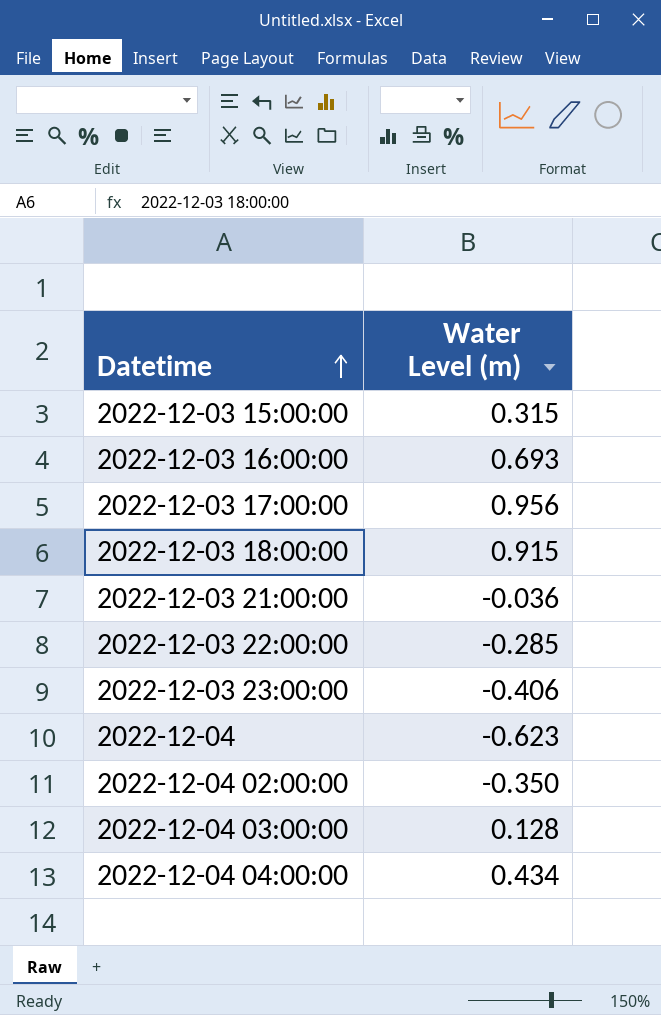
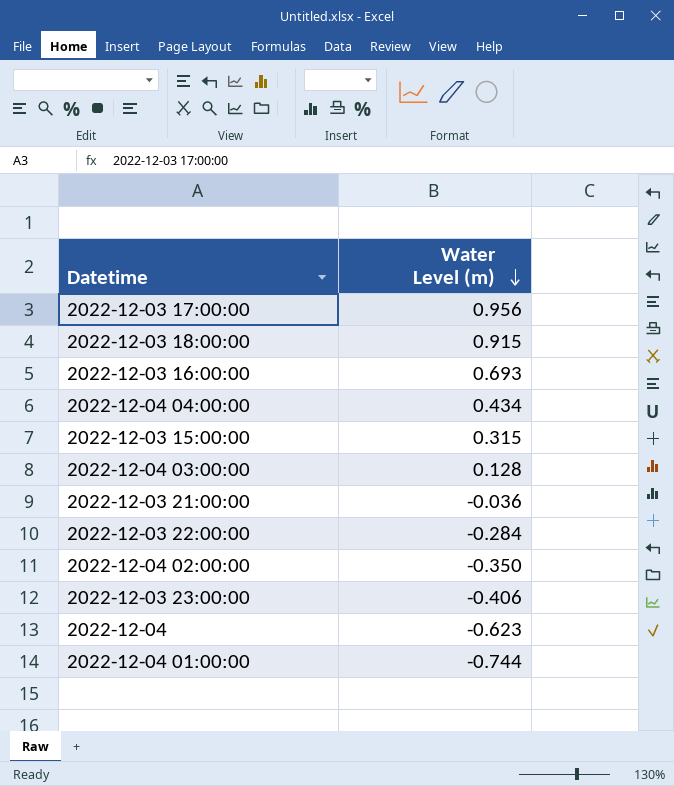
row order: Datetime ascending -> Water Level (m) descending
2022-12-03 22:00:00 | Water Level (m): -0.285 -> -0.284
row 2022-12-04 01:00:00: none -> -0.744

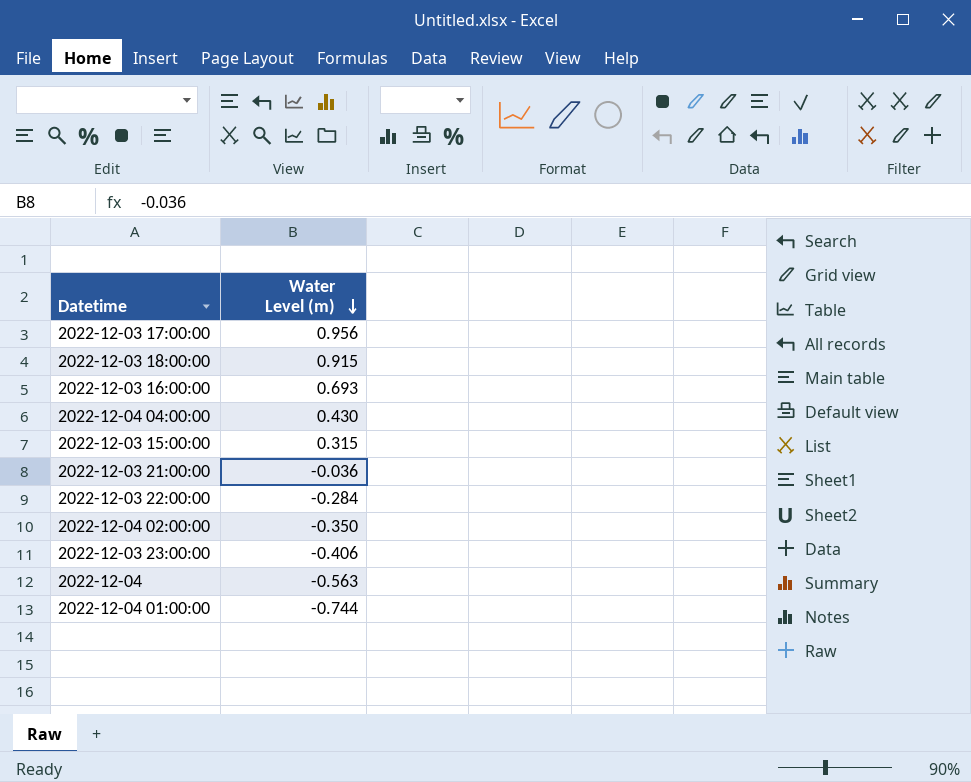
row 2022-12-04 03:00:00: 0.128 -> none
2022-12-04 04:00:00 | Water Level (m): 0.434 -> 0.430
2022-12-04 | Water Level (m): -0.623 -> -0.563

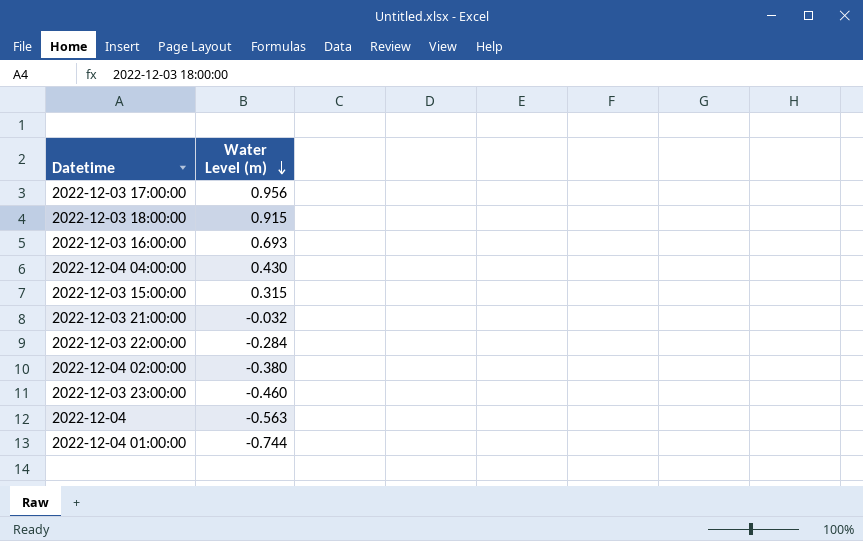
2022-12-03 21:00:00 | Water Level (m): -0.036 -> -0.032
2022-12-04 02:00:00 | Water Level (m): -0.350 -> -0.380
2022-12-03 23:00:00 | Water Level (m): -0.406 -> -0.460

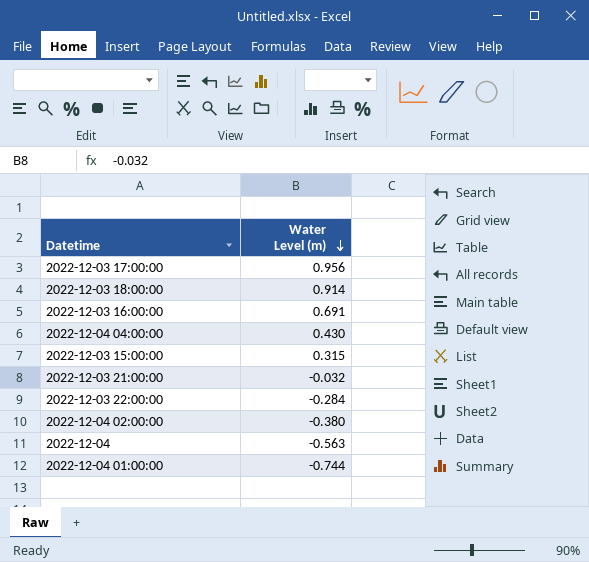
row 2022-12-03 23:00:00: -0.460 -> none
2022-12-03 18:00:00 | Water Level (m): 0.915 -> 0.914
2022-12-03 16:00:00 | Water Level (m): 0.693 -> 0.691

